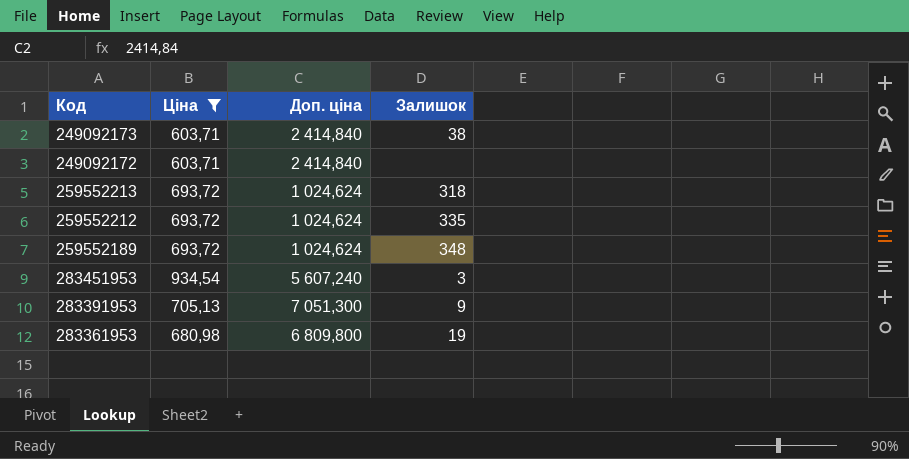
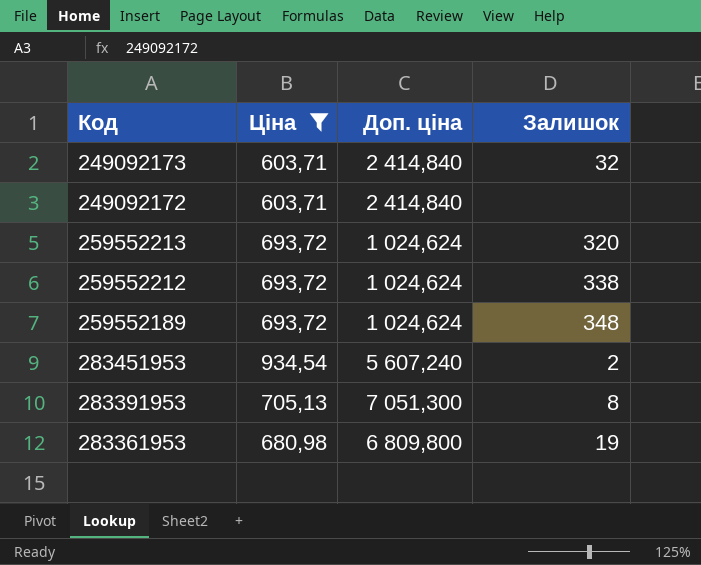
249092173 | Залишок: 38 -> 32
259552213 | Залишок: 318 -> 320
259552212 | Залишок: 335 -> 338
283451953 | Залишок: 3 -> 2
283391953 | Залишок: 9 -> 8

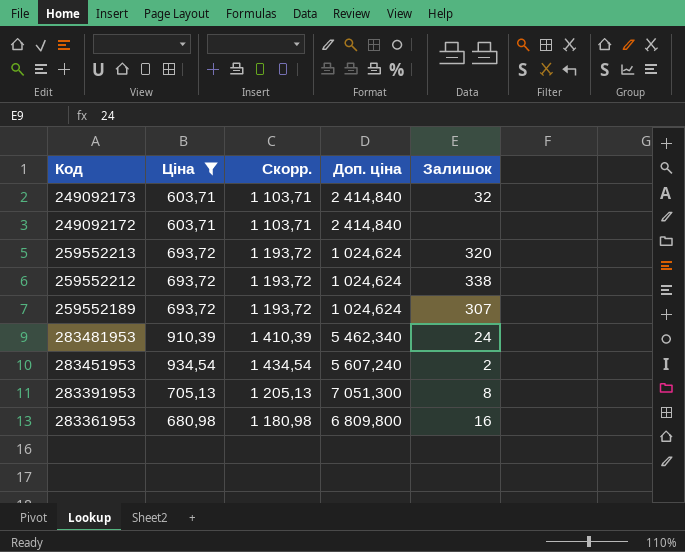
column Скорр. | formula: none -> [Ціна] + 500
259552189 | Залишок: 348 -> 307
row 283481953: none -> 910,39 | 1 410,39 | 5 462,340 | 24
283361953 | Залишок: 19 -> 16

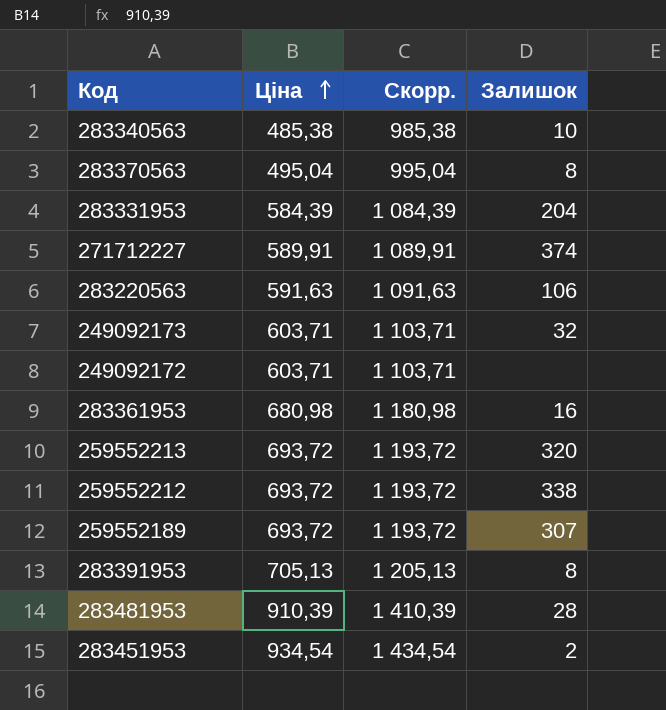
filter: Ціна >= 603,71 -> none
row order: none -> Ціна ascending
column Доп. ціна | position: 4 -> none
283481953 | Залишок: 24 -> 28

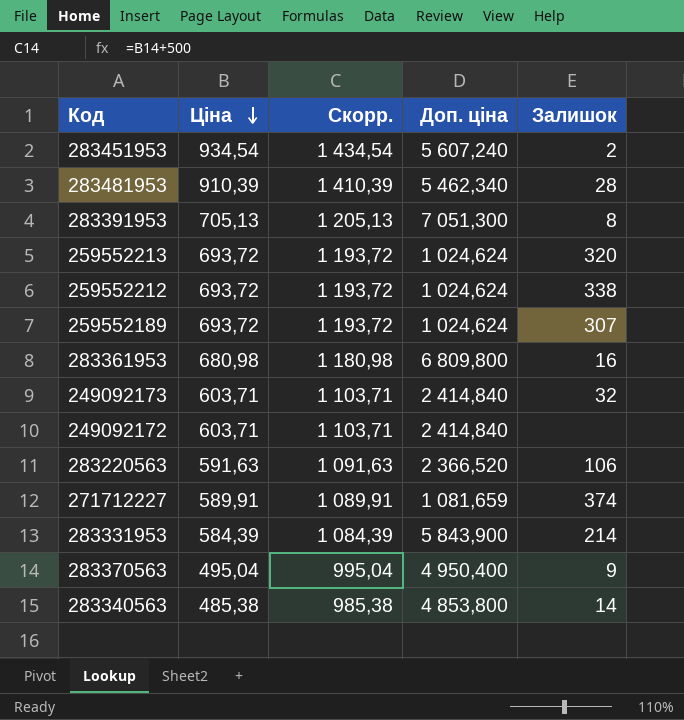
row order: Ціна ascending -> Ціна descending
column Доп. ціна | position: none -> 4
283331953 | Залишок: 204 -> 214
283370563 | Залишок: 8 -> 9
283340563 | Залишок: 10 -> 14

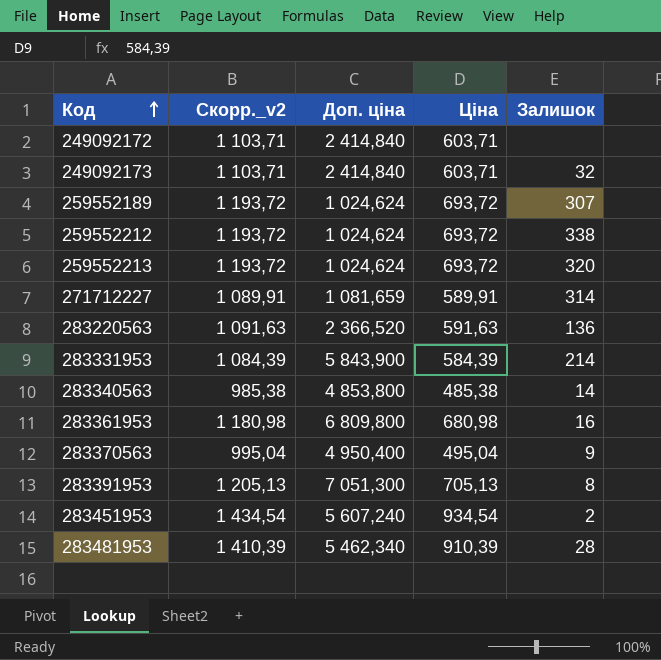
row order: Ціна descending -> Код ascending
column name: Скорр. -> Скорр._v2
column Ціна | position: 2 -> 4
271712227 | Залишок: 374 -> 314
283220563 | Залишок: 106 -> 136

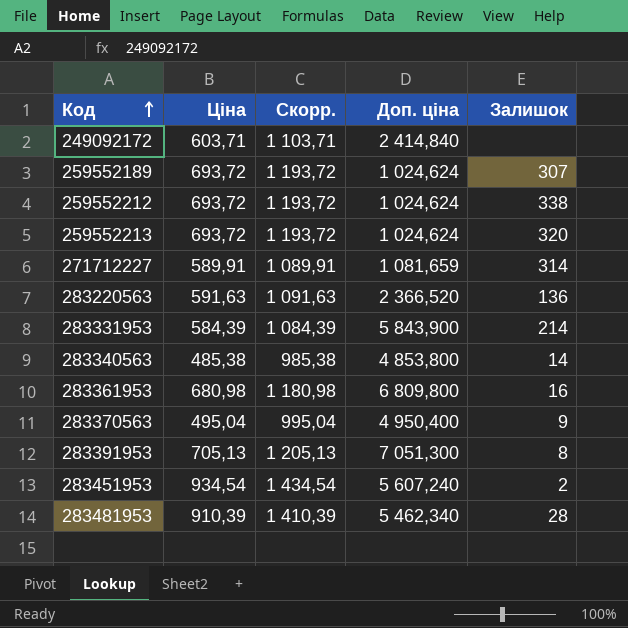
column Ціна | position: 4 -> 2
column name: Скорр._v2 -> Скорр.
row 249092173: 1 103,71 | 2 414,840 | 603,71 | 32 -> none

